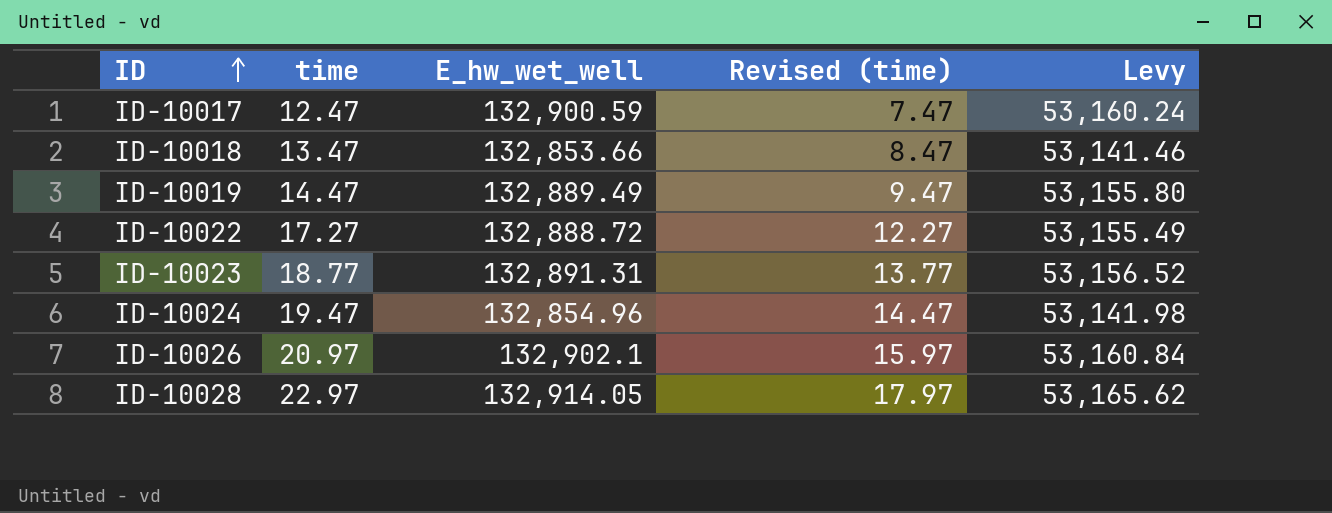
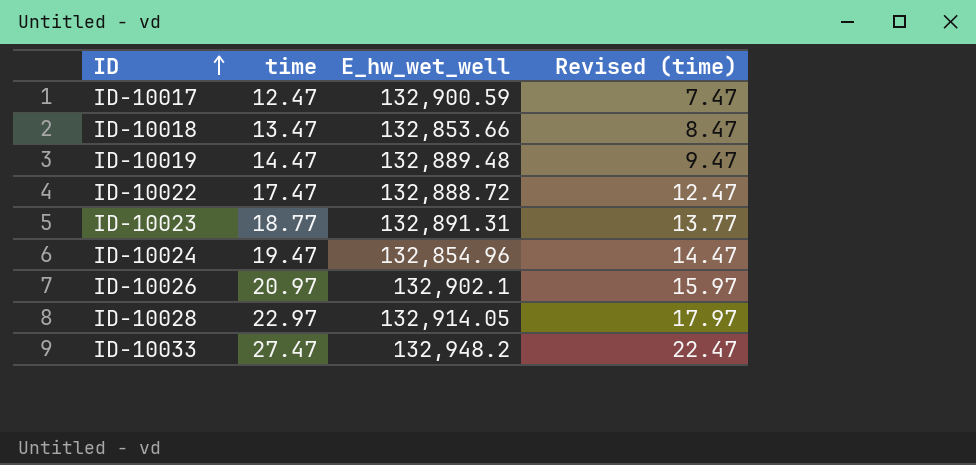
column Levy | formula: [E_hw_wet_well] * 0.4 -> none
ID-10019 | E_hw_wet_well: 132,889.49 -> 132,889.48
ID-10022 | time: 17.27 -> 17.47
ID-10022 | Revised (time): 12.27 -> 12.47
row ID-10033: none -> 27.47 | 132,948.2 | 22.47

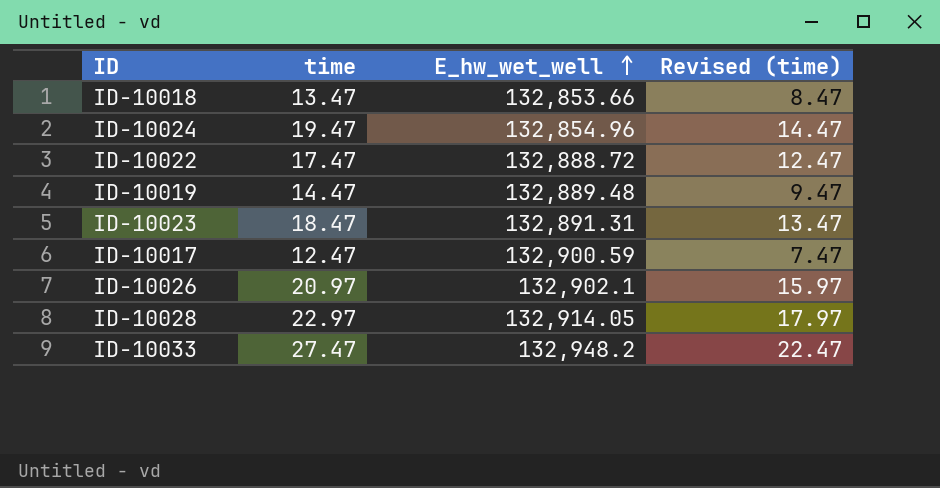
row order: ID ascending -> E_hw_wet_well ascending
ID-10023 | time: 18.77 -> 18.47
ID-10023 | Revised (time): 13.77 -> 13.47

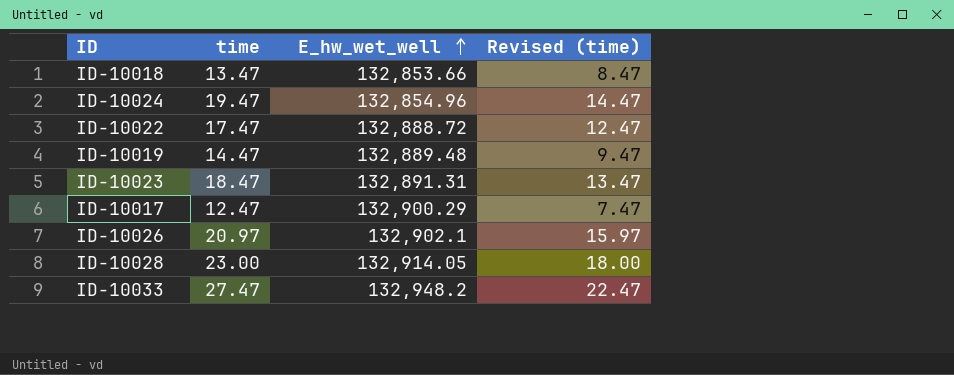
ID-10017 | E_hw_wet_well: 132,900.59 -> 132,900.29
ID-10028 | time: 22.97 -> 23.00
ID-10028 | Revised (time): 17.97 -> 18.00

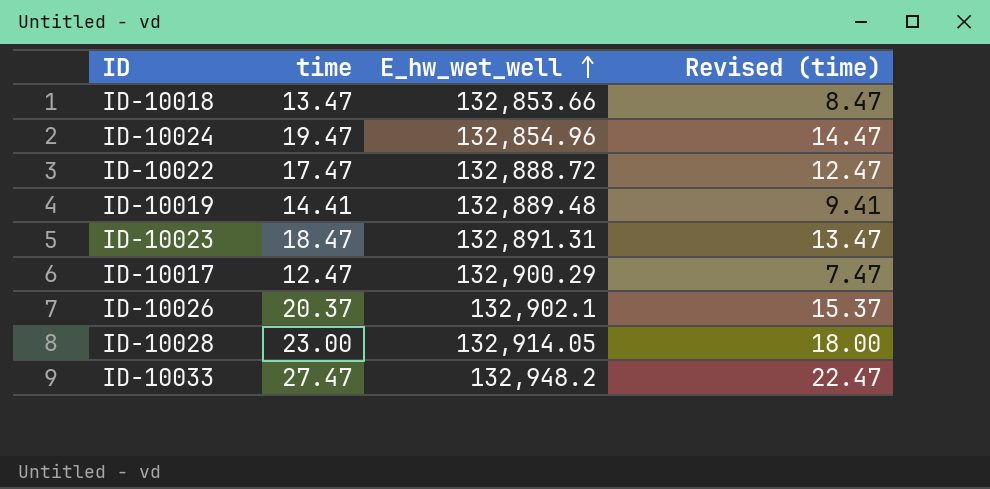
ID-10019 | time: 14.47 -> 14.41
ID-10019 | Revised (time): 9.47 -> 9.41
ID-10026 | time: 20.97 -> 20.37
ID-10026 | Revised (time): 15.97 -> 15.37

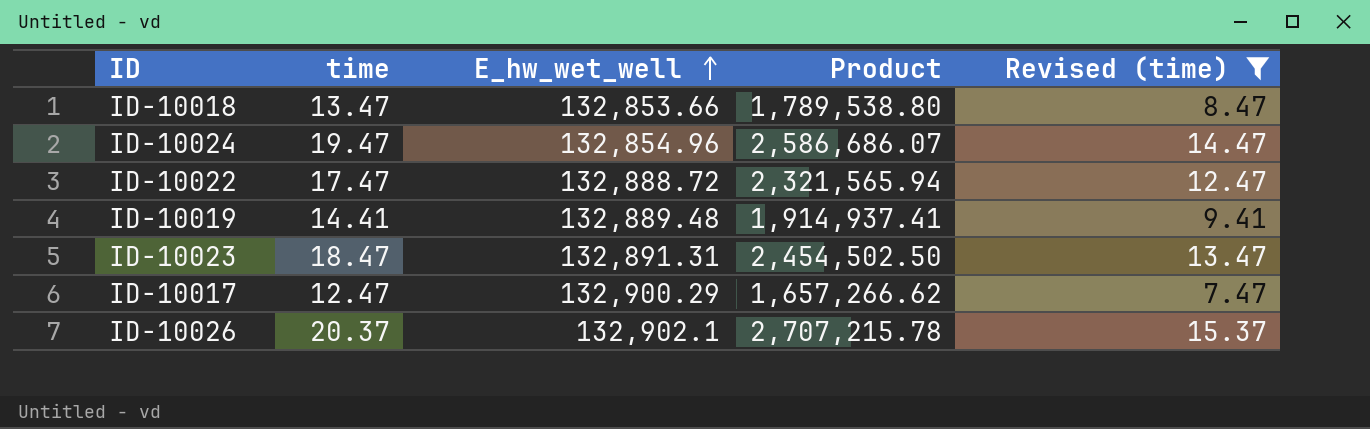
filter: none -> Revised (time) <= 15.37
column Product | formula: none -> [time] * [E_hw_wet_well]

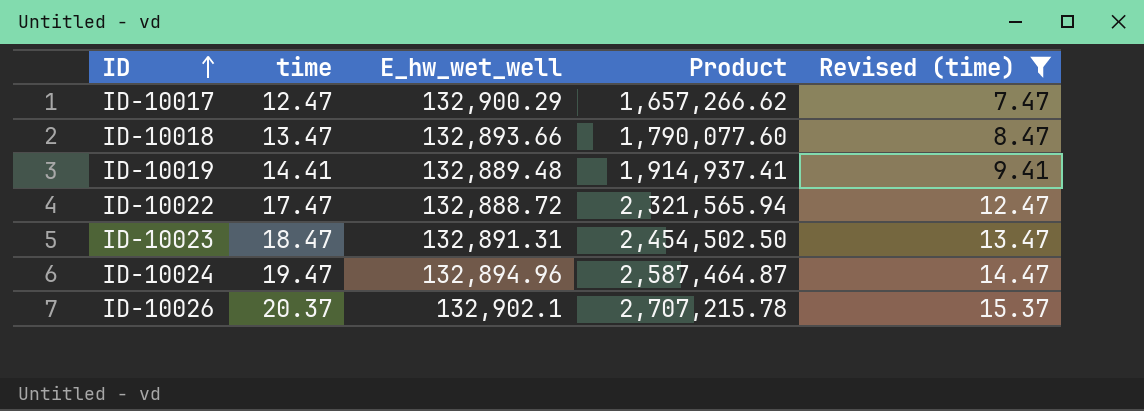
row order: E_hw_wet_well ascending -> ID ascending
ID-10018 | E_hw_wet_well: 132,853.66 -> 132,893.66
ID-10018 | Product: 1,789,538.80 -> 1,790,077.60
ID-10024 | E_hw_wet_well: 132,854.96 -> 132,894.96
ID-10024 | Product: 2,586,686.07 -> 2,587,464.87

